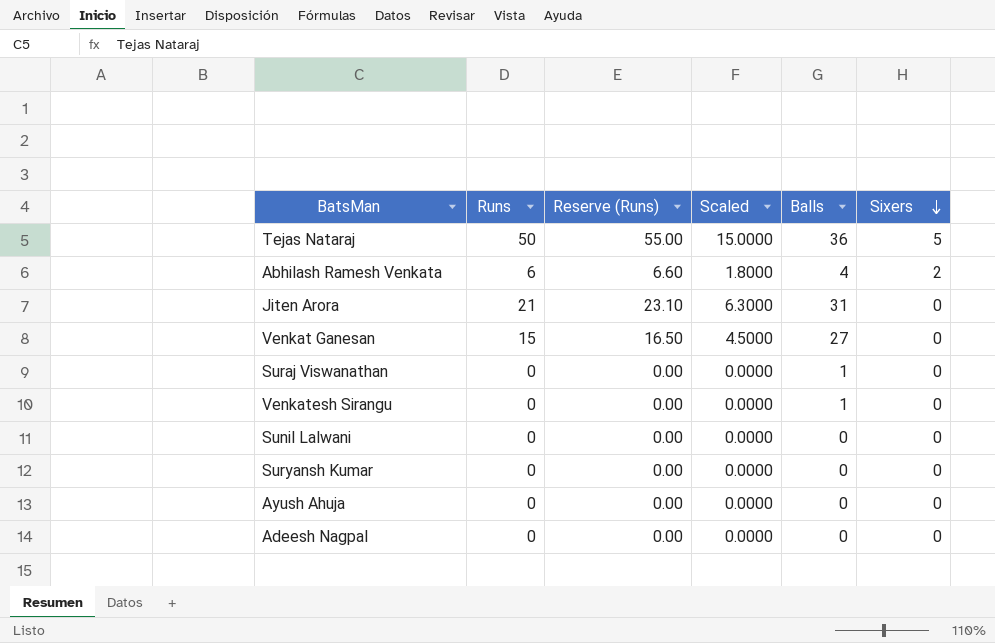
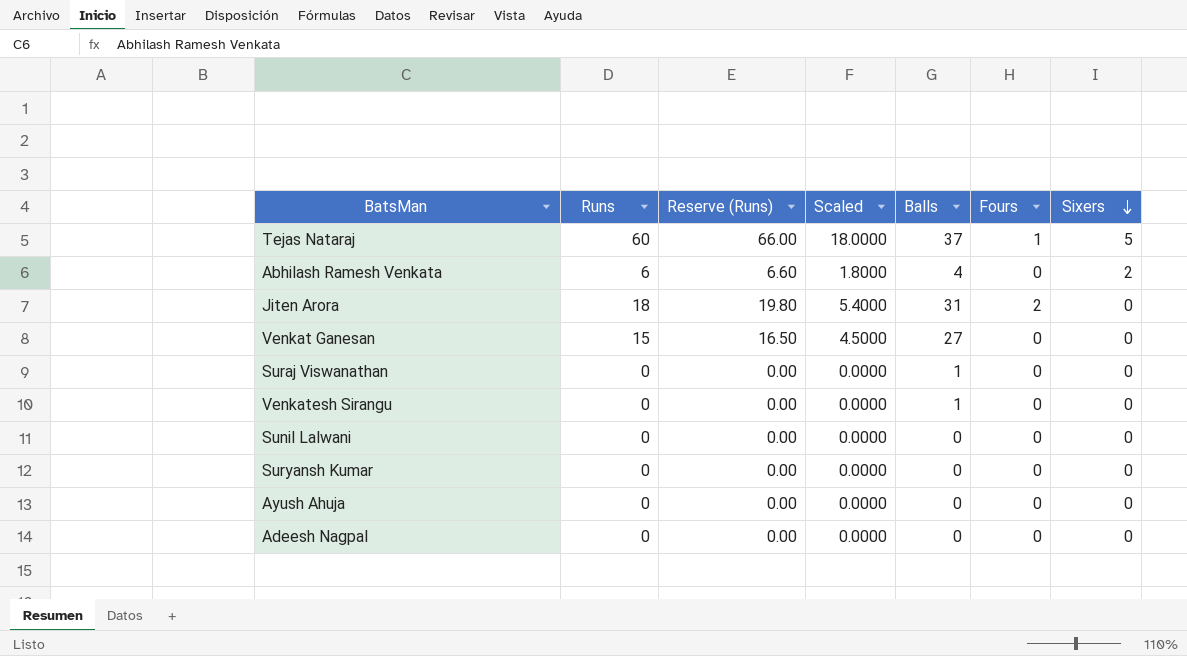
column Fours | position: none -> 6
Tejas Nataraj | Runs: 50 -> 60
Tejas Nataraj | Reserve (Runs): 55.00 -> 66.00
Tejas Nataraj | Scaled: 15.0000 -> 18.0000
Tejas Nataraj | Balls: 36 -> 37
Jiten Arora | Runs: 21 -> 18
Jiten Arora | Reserve (Runs): 23.10 -> 19.80
Jiten Arora | Scaled: 6.3000 -> 5.4000

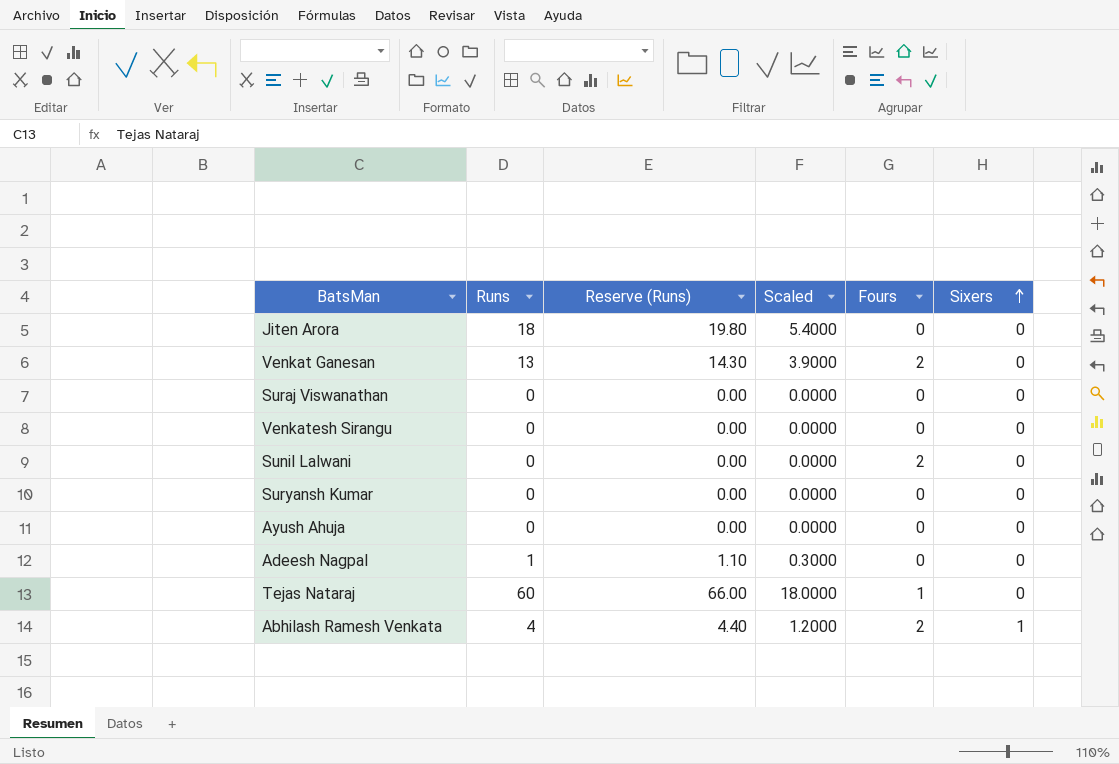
row order: Sixers descending -> Sixers ascending
column Balls | position: 5 -> none
Jiten Arora | Fours: 2 -> 0
Venkat Ganesan | Runs: 15 -> 13
Venkat Ganesan | Reserve (Runs): 16.50 -> 14.30
Venkat Ganesan | Scaled: 4.5000 -> 3.9000
Venkat Ganesan | Fours: 0 -> 2
Sunil Lalwani | Fours: 0 -> 2
Adeesh Nagpal | Runs: 0 -> 1
Adeesh Nagpal | Reserve (Runs): 0.00 -> 1.10
Adeesh Nagpal | Scaled: 0.0000 -> 0.3000
Tejas Nataraj | Sixers: 5 -> 0
Abhilash Ramesh Venkata | Runs: 6 -> 4
Abhilash Ramesh Venkata | Reserve (Runs): 6.60 -> 4.40
Abhilash Ramesh Venkata | Scaled: 1.8000 -> 1.2000
Abhilash Ramesh Venkata | Fours: 0 -> 2
Abhilash Ramesh Venkata | Sixers: 2 -> 1

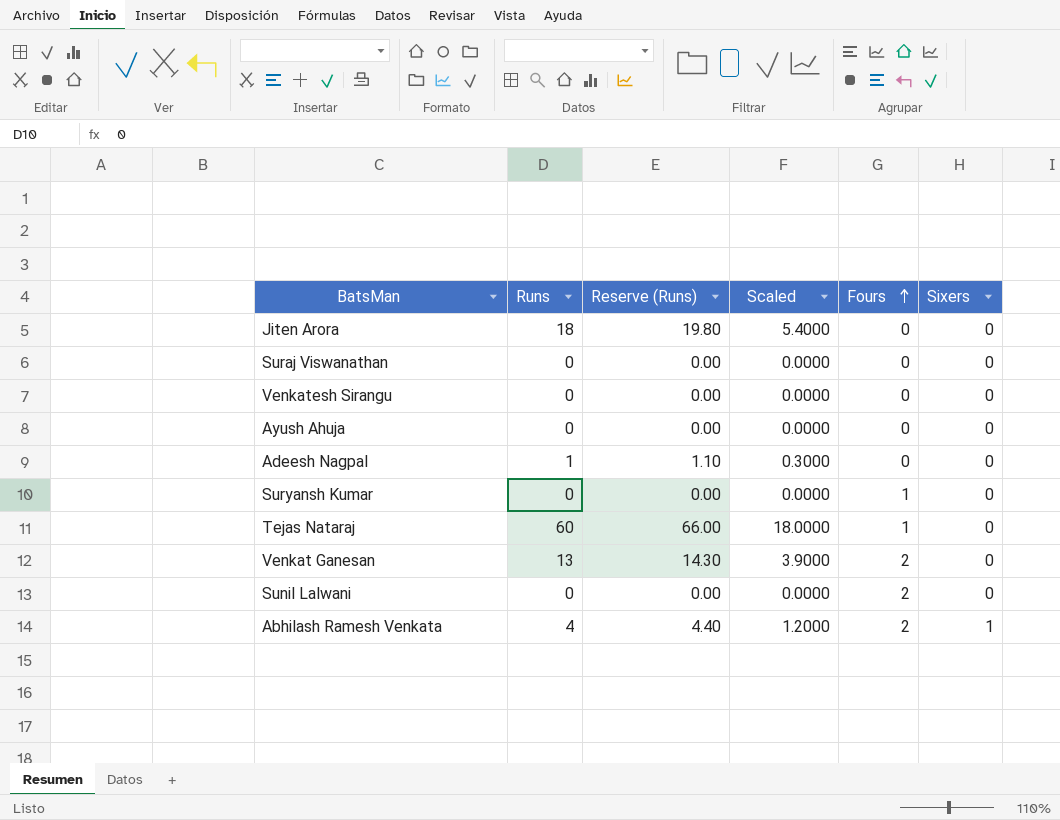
row order: Sixers ascending -> Fours ascending
Suryansh Kumar | Fours: 0 -> 1

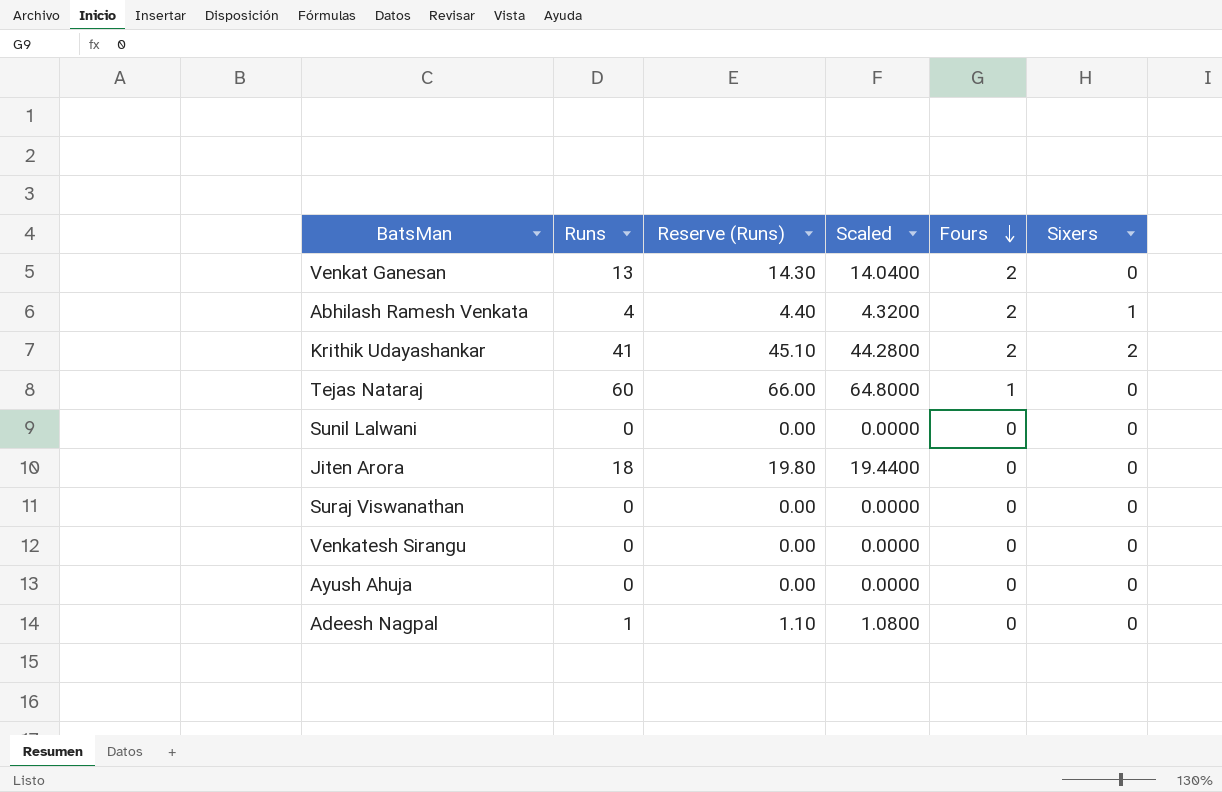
row order: Fours ascending -> Fours descending
column Scaled | formula: [Runs] * 0.3 -> [Runs] * 1.08
row Suryansh Kumar: 0 | 0.00 | 0.0000 | 1 | 0 -> none
row Krithik Udayashankar: none -> 41 | 45.10 | 44.2800 | 2 | 2
Sunil Lalwani | Fours: 2 -> 0

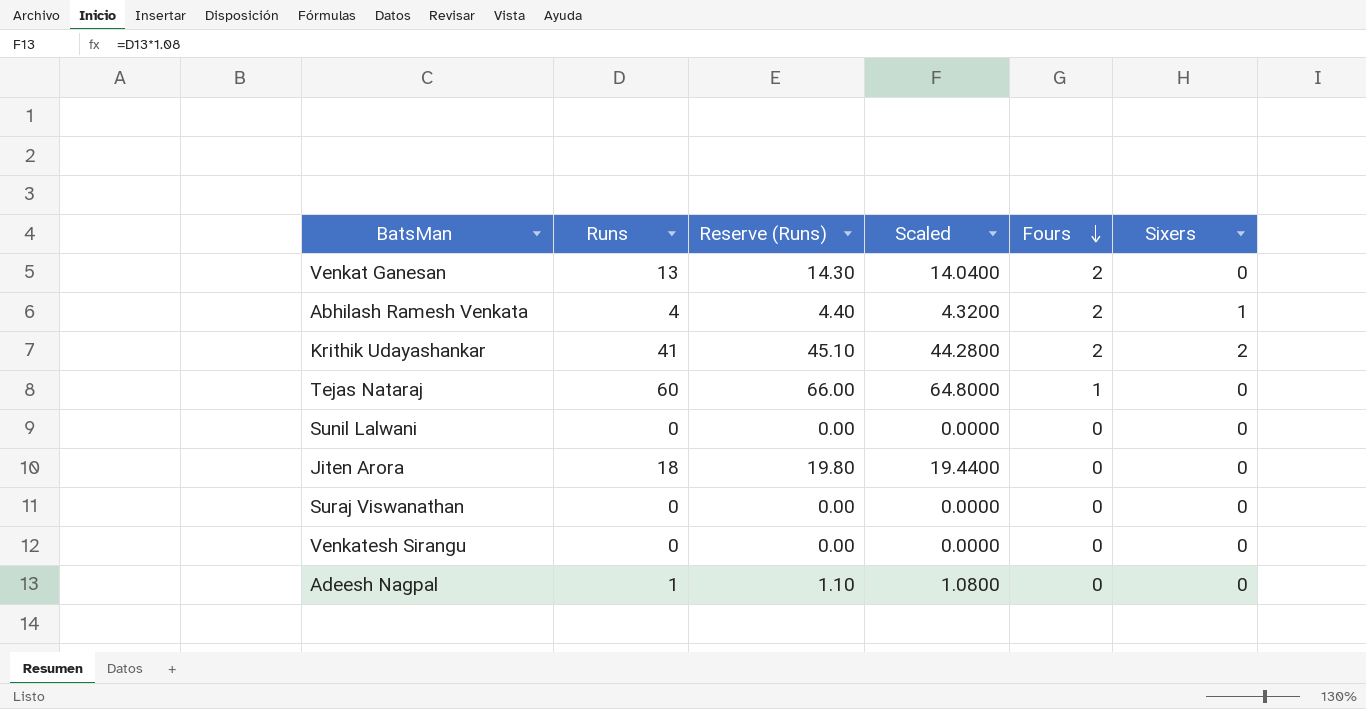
row Ayush Ahuja: 0 | 0.00 | 0.0000 | 0 | 0 -> none

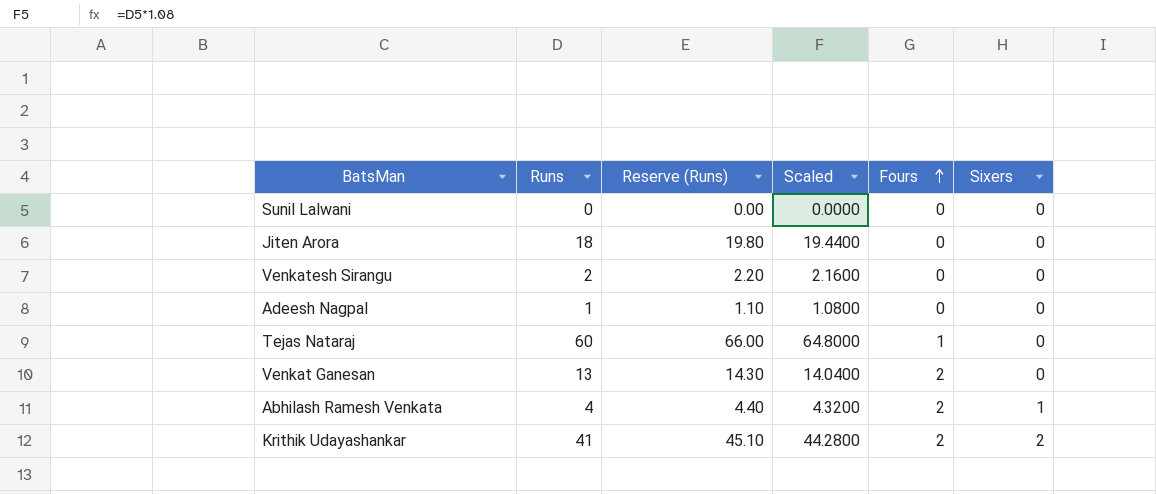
row order: Fours descending -> Fours ascending
row Suraj Viswanathan: 0 | 0.00 | 0.0000 | 0 | 0 -> none
Venkatesh Sirangu | Runs: 0 -> 2
Venkatesh Sirangu | Reserve (Runs): 0.00 -> 2.20
Venkatesh Sirangu | Scaled: 0.0000 -> 2.1600

